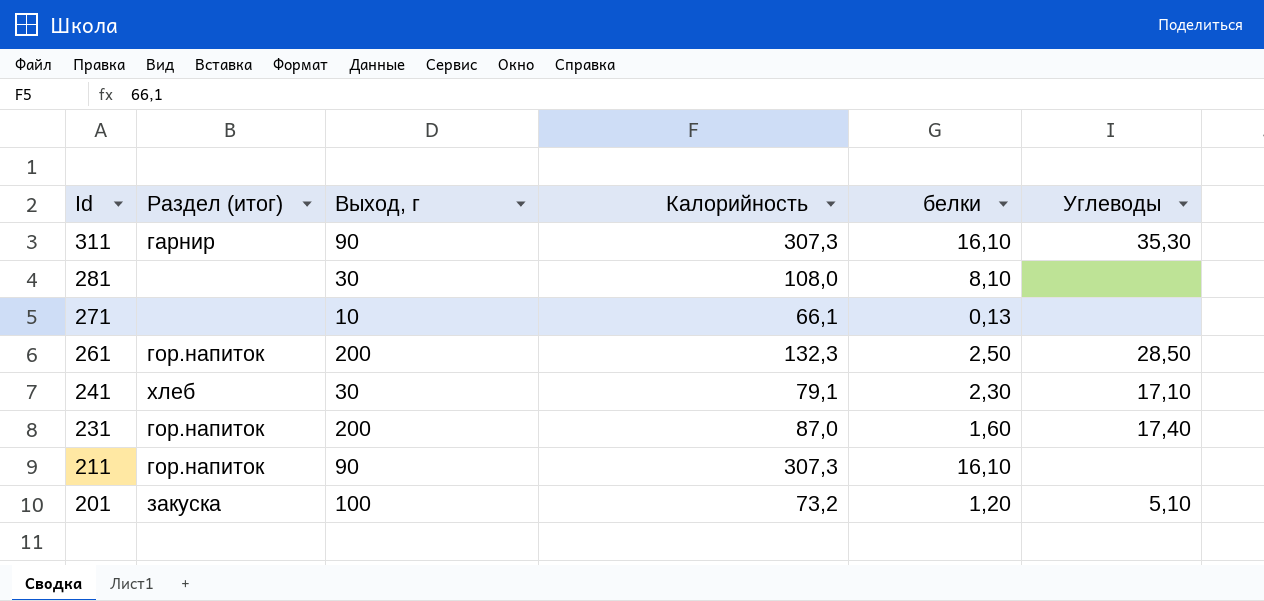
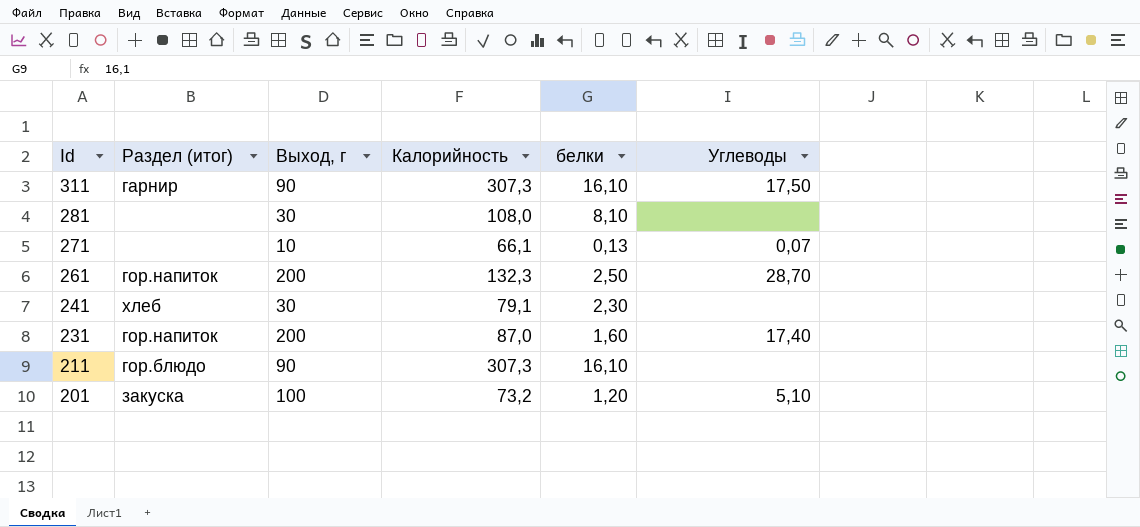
311 | Углеводы: 35,30 -> 17,50
271 | Углеводы: none -> 0,07
261 | Углеводы: 28,50 -> 28,70
241 | Углеводы: 17,10 -> none
211 | Раздел (итог): гор.напиток -> гор.блюдо

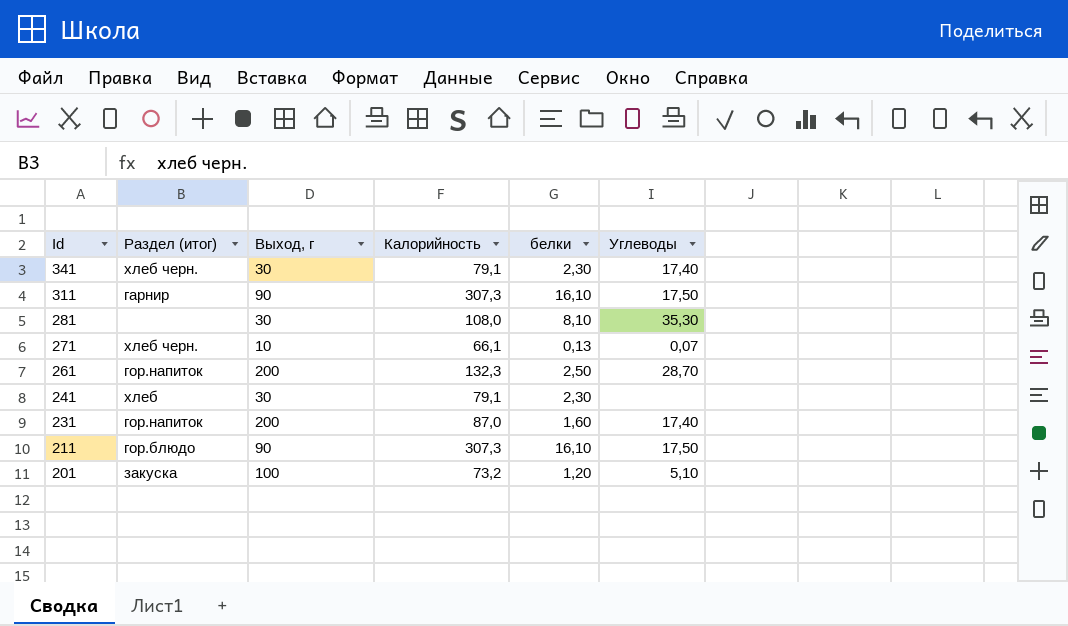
row 341: none -> хлеб черн. | 30 | 79,1 | 2,30 | 17,40
281 | Углеводы: none -> 35,30
271 | Раздел (итог): none -> хлеб черн.
211 | Углеводы: none -> 17,50

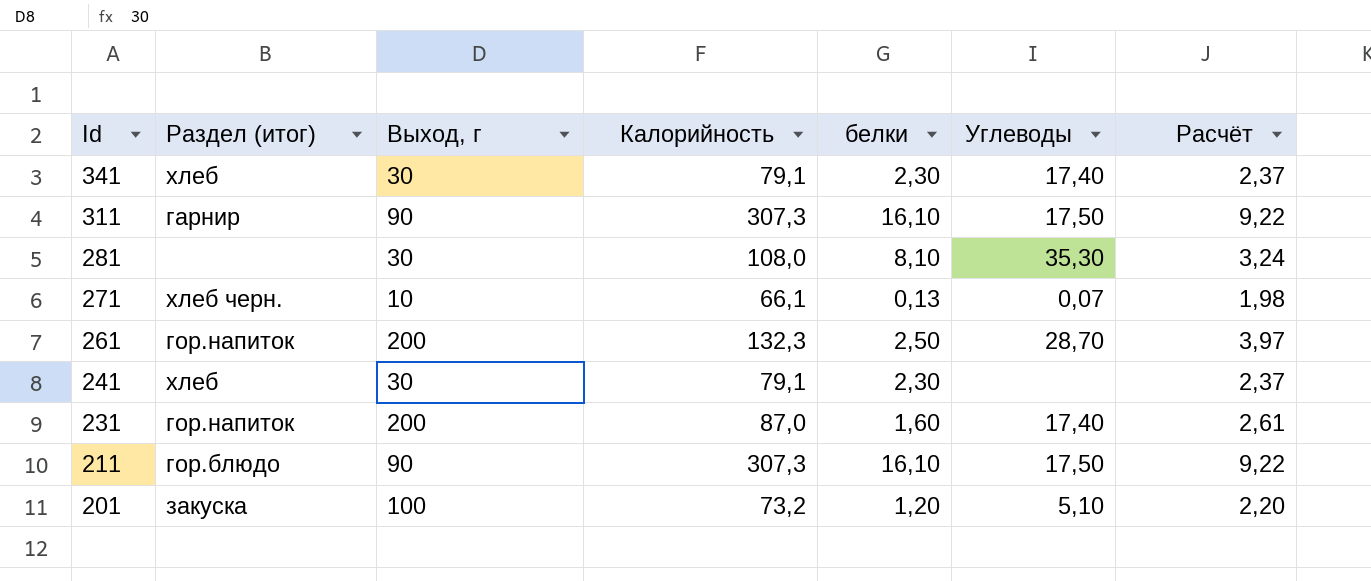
column Расчёт | formula: none -> [Калорийность] * 0,03
341 | Раздел (итог): хлеб черн. -> хлеб

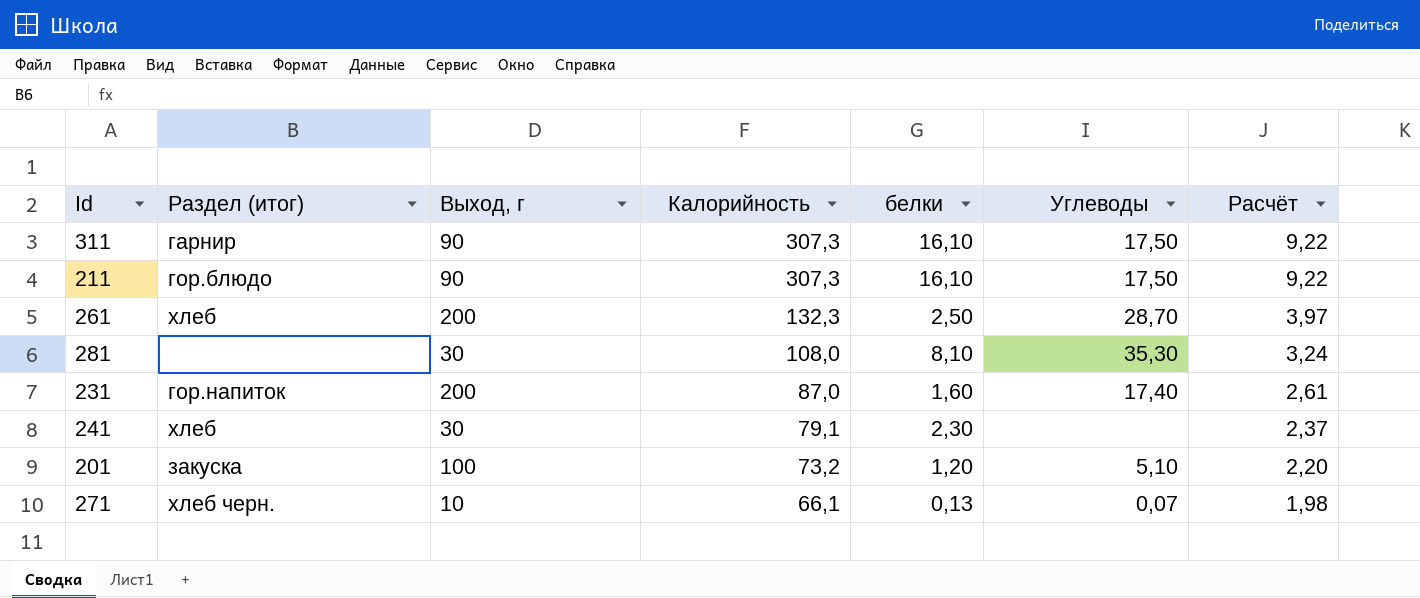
row order: Id descending -> Калорийность descending
row 341: хлеб | 30 | 79,1 | 2,30 | 17,40 | 2,37 -> none
261 | Раздел (итог): гор.напиток -> хлеб

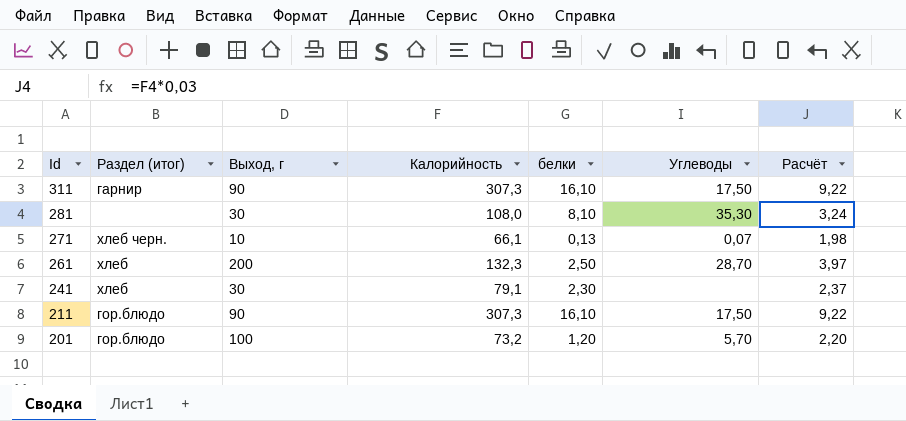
row order: Калорийность descending -> Id descending
row 231: гор.напиток | 200 | 87,0 | 1,60 | 17,40 | 2,61 -> none
201 | Раздел (итог): закуска -> гор.блюдо
201 | Углеводы: 5,10 -> 5,70

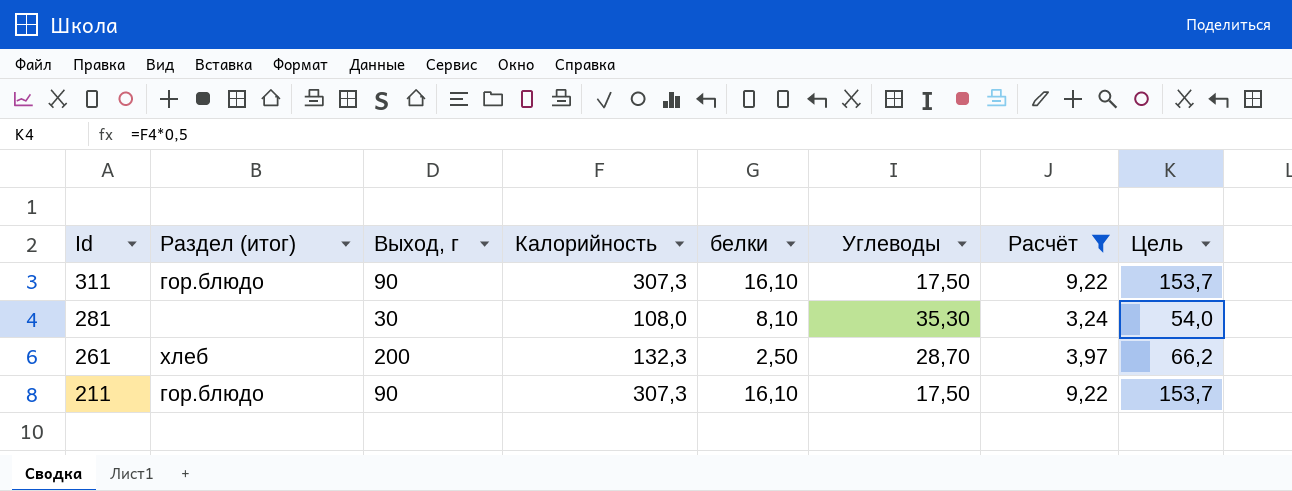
filter: none -> Расчёт >= 3,24
column Цель | formula: none -> [Калорийность] * 0,5
311 | Раздел (итог): гарнир -> гор.блюдо

